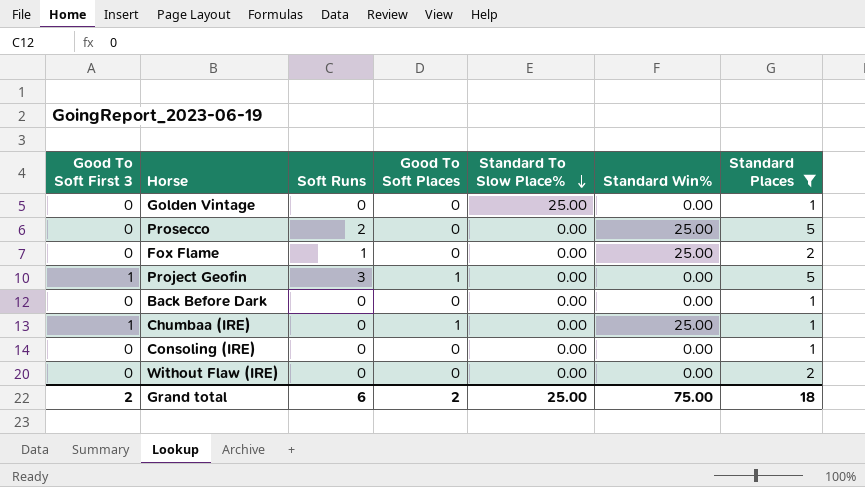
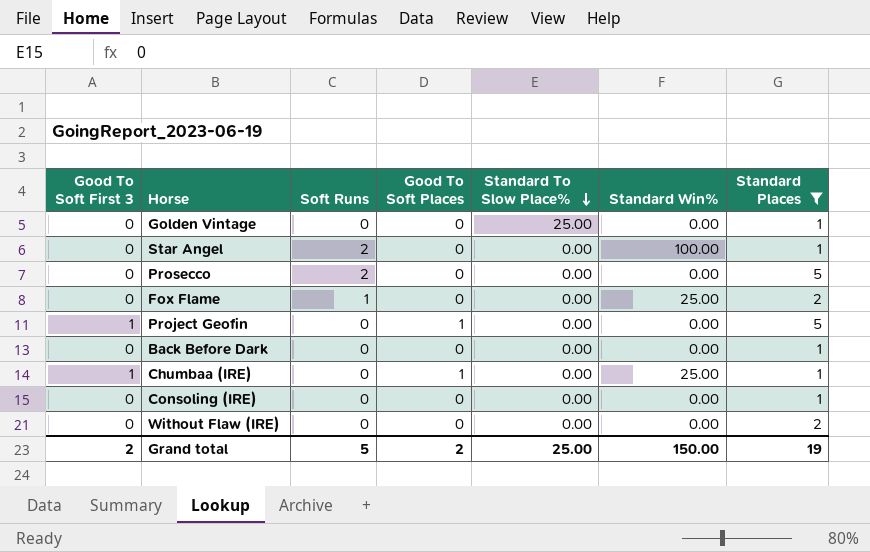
row Star Angel: none -> 0 | 2 | 0 | 0.00 | 100.00 | 1
Prosecco | Standard Win%: 25.00 -> 0.00
Project Geofin | Soft Runs: 3 -> 0
Grand total | Soft Runs: 6 -> 5
Grand total | Standard Win%: 75.00 -> 150.00
Grand total | Standard Places: 18 -> 19

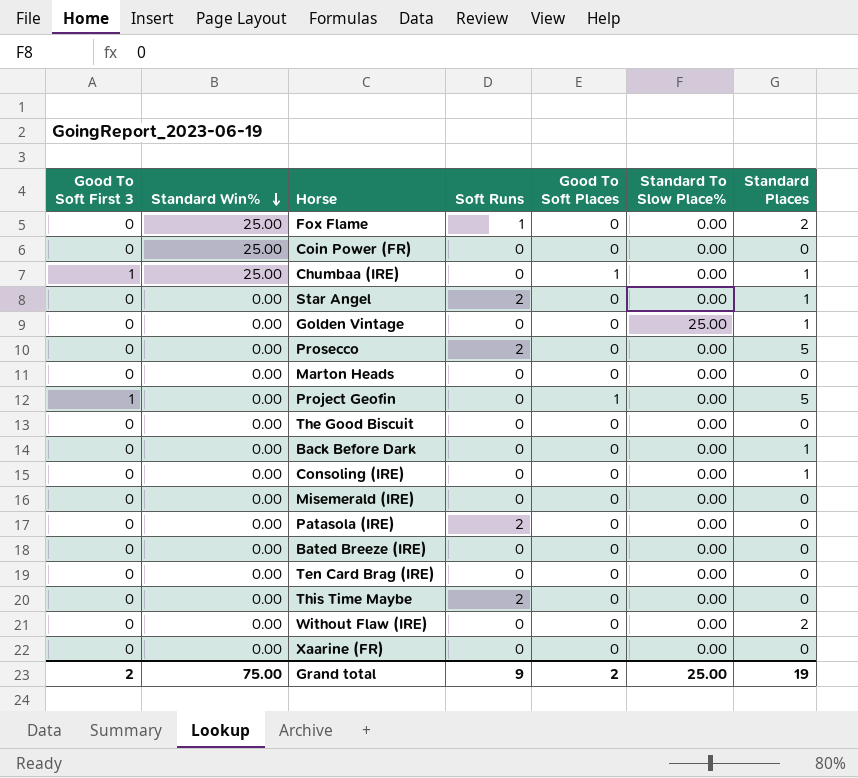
filter: Standard Places != 0 -> none
row order: Standard To Slow Place% descending -> Standard Win% descending
column Standard Win% | position: 6 -> 2
Star Angel | Standard Win%: 100.00 -> 0.00
Grand total | Standard Win%: 150.00 -> 75.00
Grand total | Soft Runs: 5 -> 9

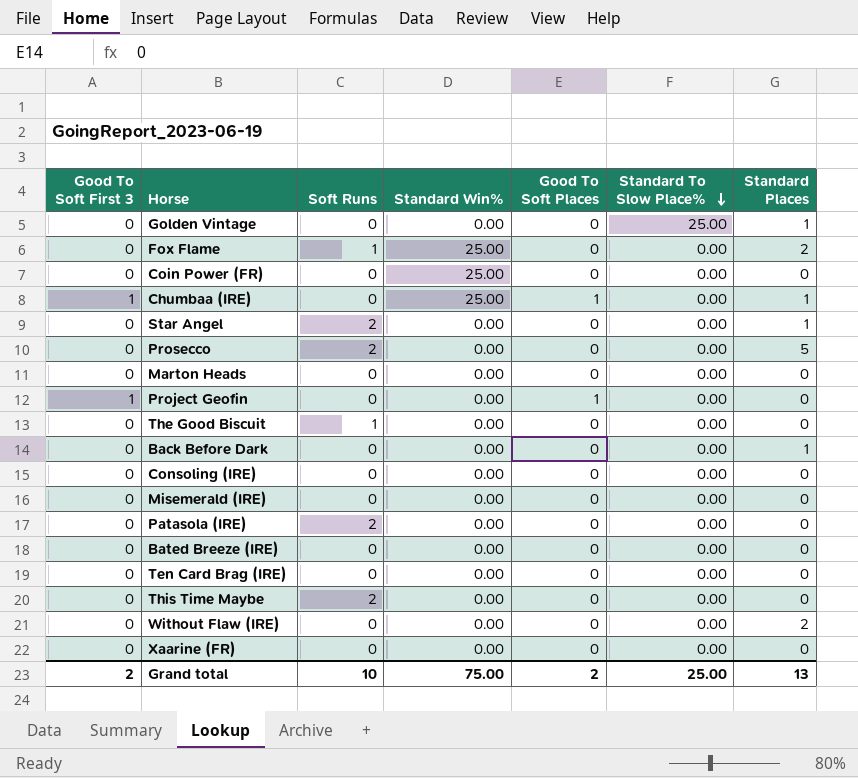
row order: Standard Win% descending -> Standard To Slow Place% descending
column Standard Win% | position: 2 -> 4
Project Geofin | Standard Places: 5 -> 0
The Good Biscuit | Soft Runs: 0 -> 1
Consoling (IRE) | Standard Places: 1 -> 0
Grand total | Soft Runs: 9 -> 10
Grand total | Standard Places: 19 -> 13

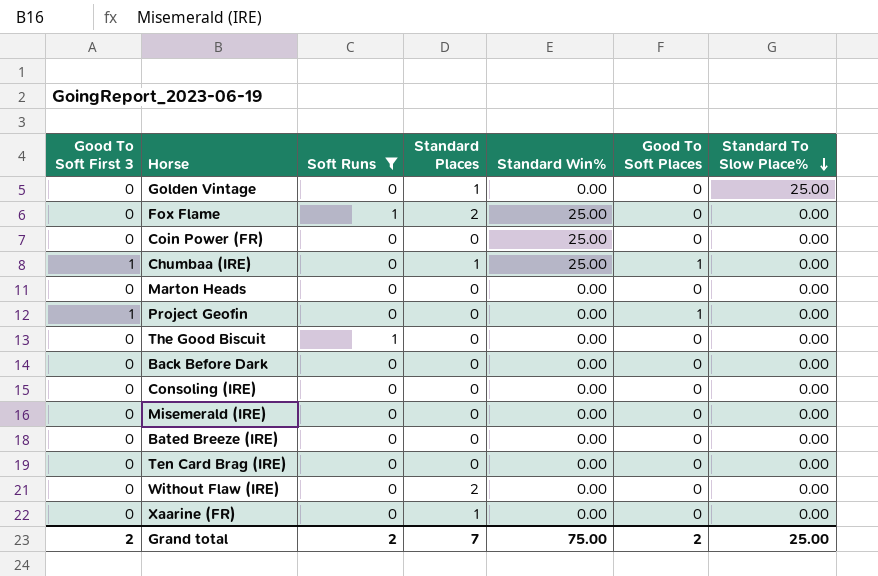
filter: none -> Soft Runs != 2
column Standard Places | position: 7 -> 4
Back Before Dark | Standard Places: 1 -> 0
Xaarine (FR) | Standard Places: 0 -> 1
Grand total | Soft Runs: 10 -> 2
Grand total | Standard Places: 13 -> 7

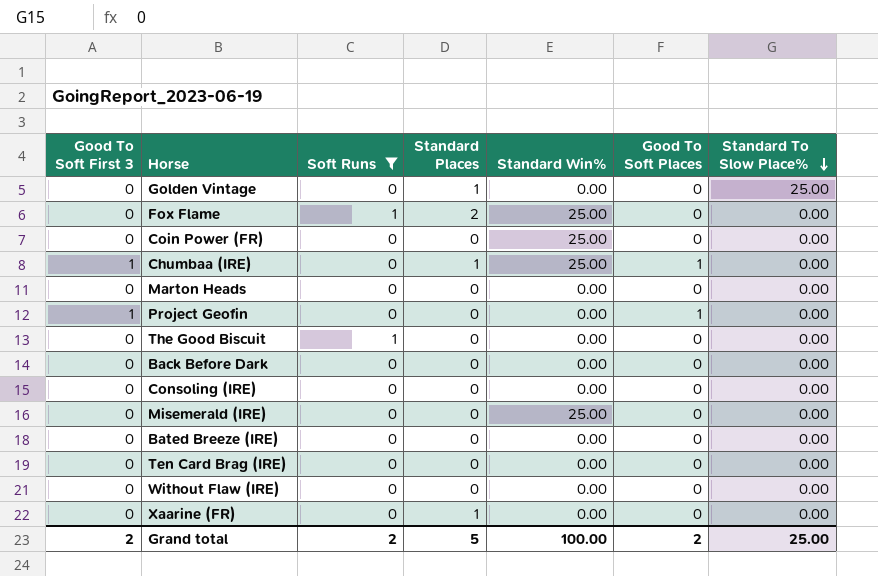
Misemerald (IRE) | Standard Win%: 0.00 -> 25.00
Without Flaw (IRE) | Standard Places: 2 -> 0
Grand total | Standard Places: 7 -> 5
Grand total | Standard Win%: 75.00 -> 100.00

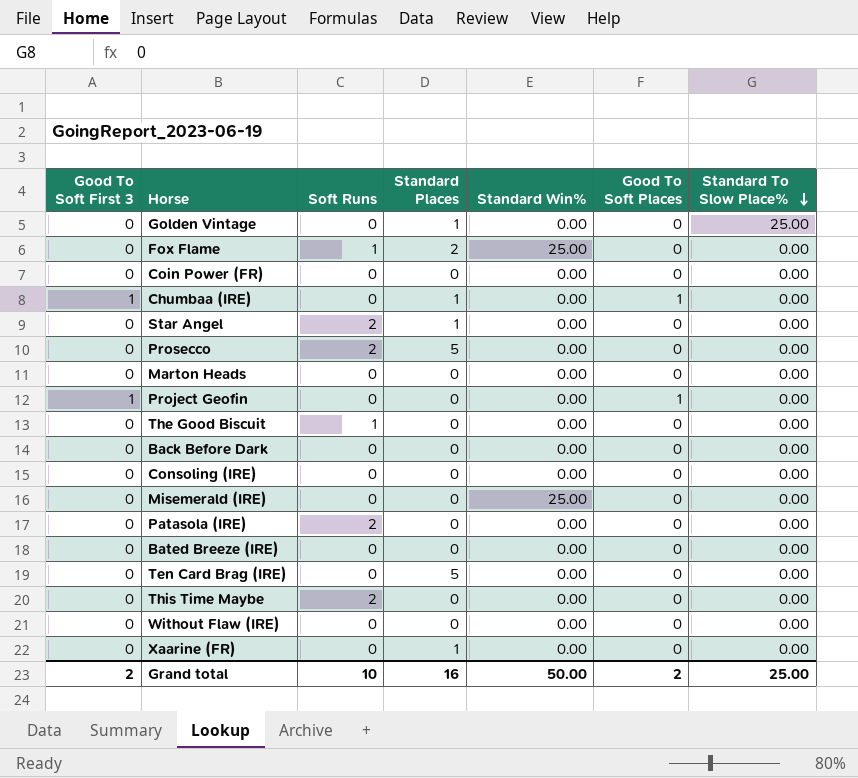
filter: Soft Runs != 2 -> none
Coin Power (FR) | Standard Win%: 25.00 -> 0.00
Chumbaa (IRE) | Standard Win%: 25.00 -> 0.00
Ten Card Brag (IRE) | Standard Places: 0 -> 5
Grand total | Soft Runs: 2 -> 10
Grand total | Standard Places: 5 -> 16
Grand total | Standard Win%: 100.00 -> 50.00

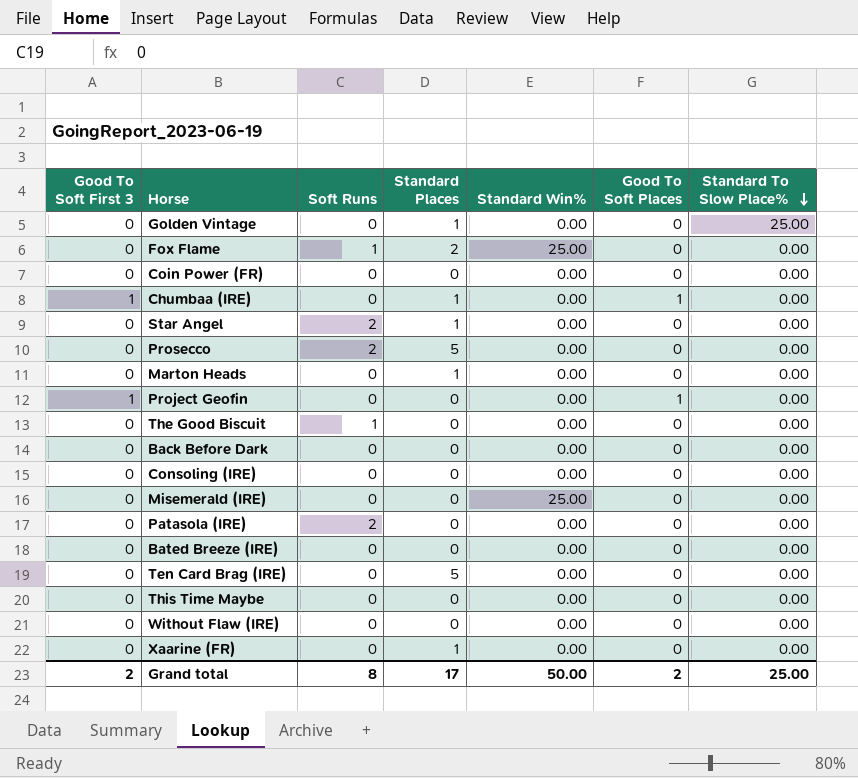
Marton Heads | Standard Places: 0 -> 1
This Time Maybe | Soft Runs: 2 -> 0
Grand total | Soft Runs: 10 -> 8
Grand total | Standard Places: 16 -> 17

